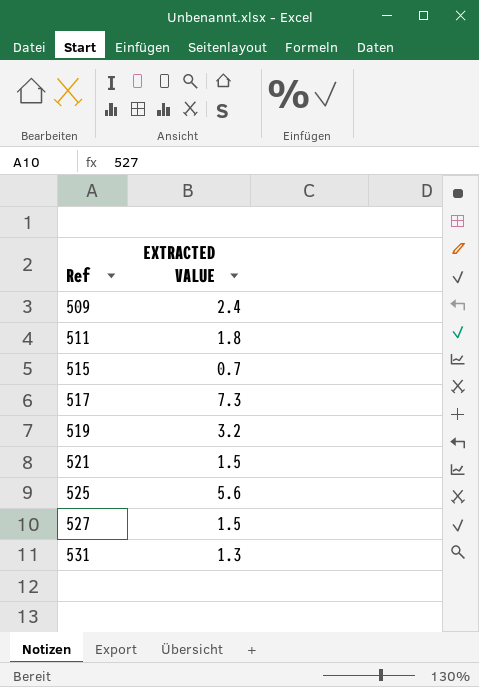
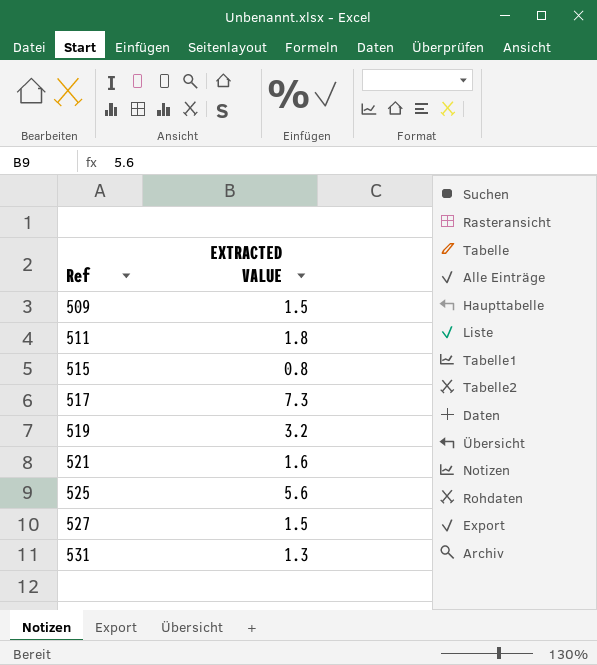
509 | EXTRACTED VALUE: 2.4 -> 1.5
515 | EXTRACTED VALUE: 0.7 -> 0.8
521 | EXTRACTED VALUE: 1.5 -> 1.6

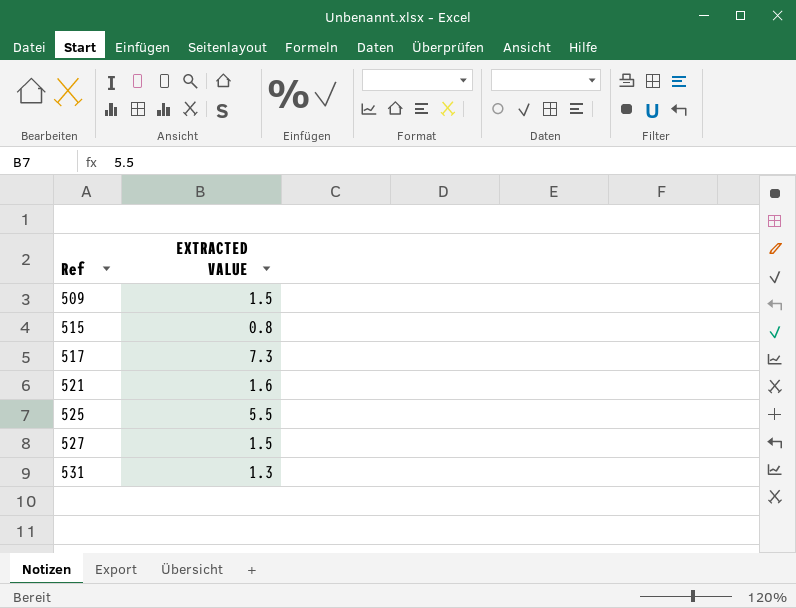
row 511: 1.8 -> none
row 519: 3.2 -> none
525 | EXTRACTED VALUE: 5.6 -> 5.5

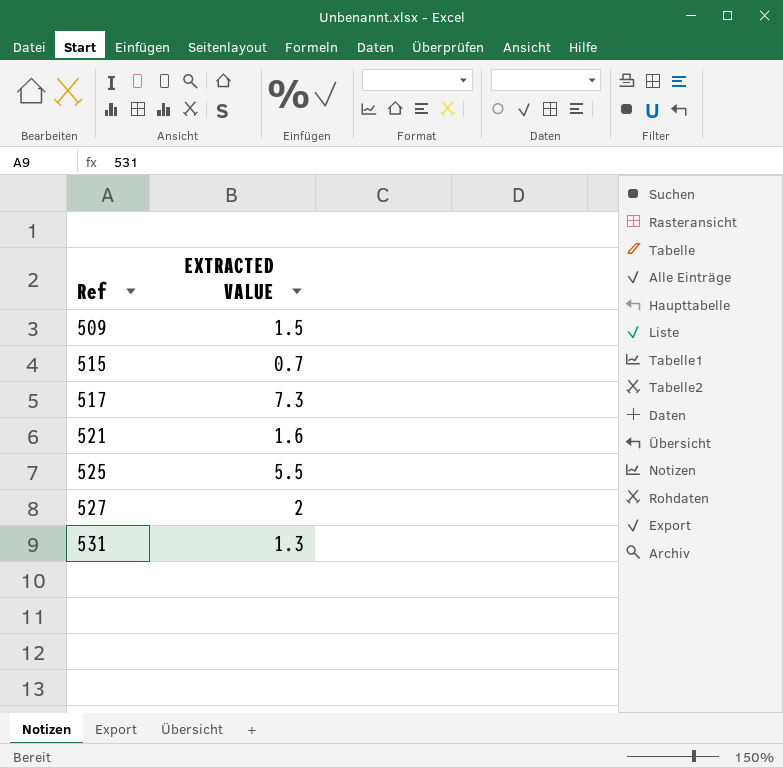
515 | EXTRACTED VALUE: 0.8 -> 0.7
527 | EXTRACTED VALUE: 1.5 -> 2

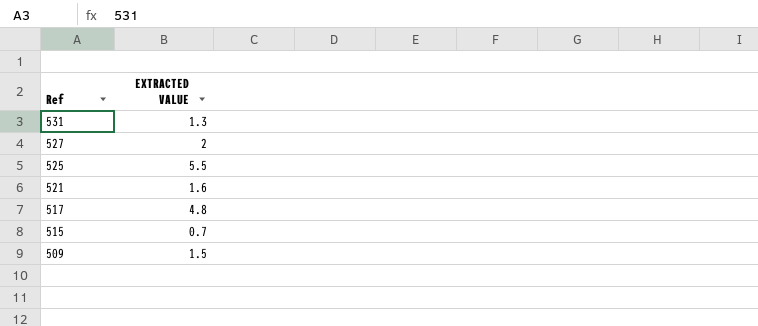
row order: Ref ascending -> Ref descending
517 | EXTRACTED VALUE: 7.3 -> 4.8

